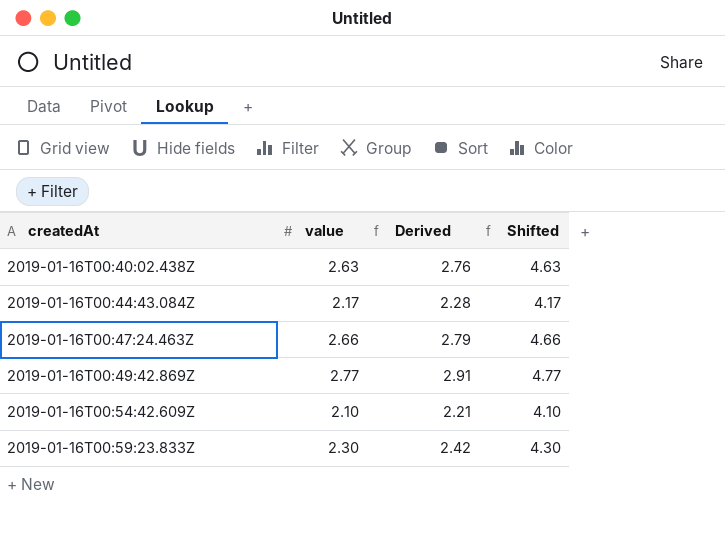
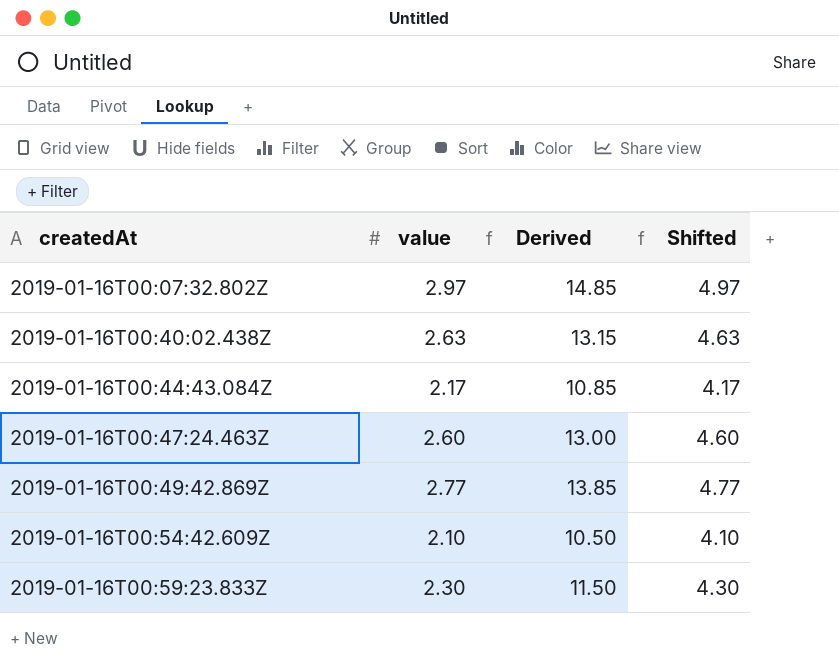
column Derived | formula: [value] * 1.05 -> [value] * 5
row 2019-01-16T00:07:32.802Z: none -> 2.97 | 14.85 | 4.97
2019-01-16T00:47:24.463Z | value: 2.66 -> 2.60
2019-01-16T00:47:24.463Z | Shifted: 4.66 -> 4.60

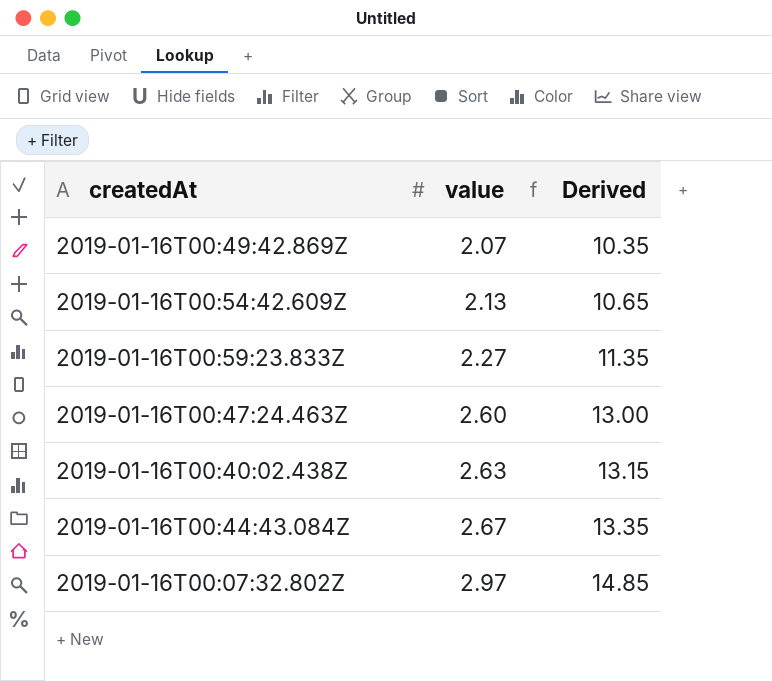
row order: createdAt ascending -> value ascending
column Shifted | formula: [value] + 2 -> none
2019-01-16T00:49:42.869Z | value: 2.77 -> 2.07
2019-01-16T00:49:42.869Z | Derived: 13.85 -> 10.35
2019-01-16T00:54:42.609Z | value: 2.10 -> 2.13
2019-01-16T00:54:42.609Z | Derived: 10.50 -> 10.65
2019-01-16T00:59:23.833Z | value: 2.30 -> 2.27
2019-01-16T00:59:23.833Z | Derived: 11.50 -> 11.35
2019-01-16T00:44:43.084Z | value: 2.17 -> 2.67
2019-01-16T00:44:43.084Z | Derived: 10.85 -> 13.35

